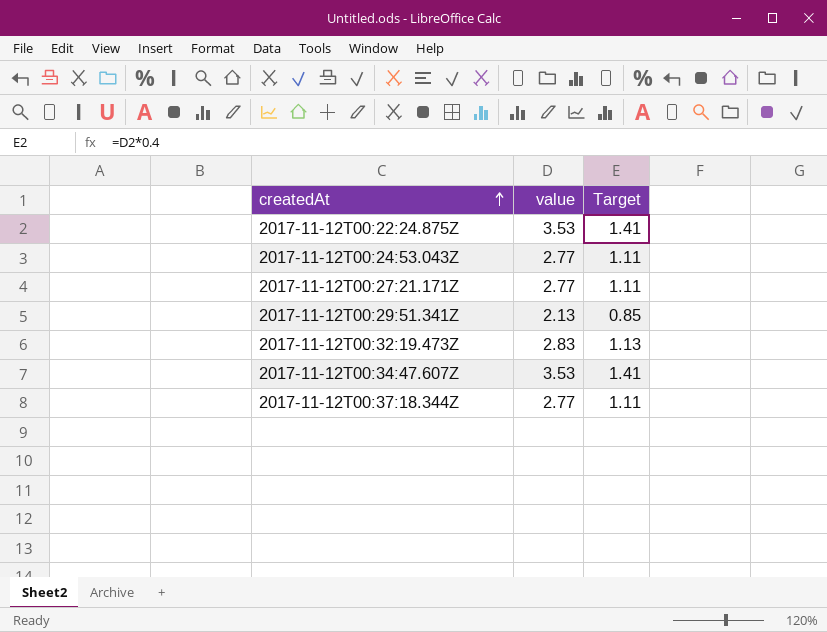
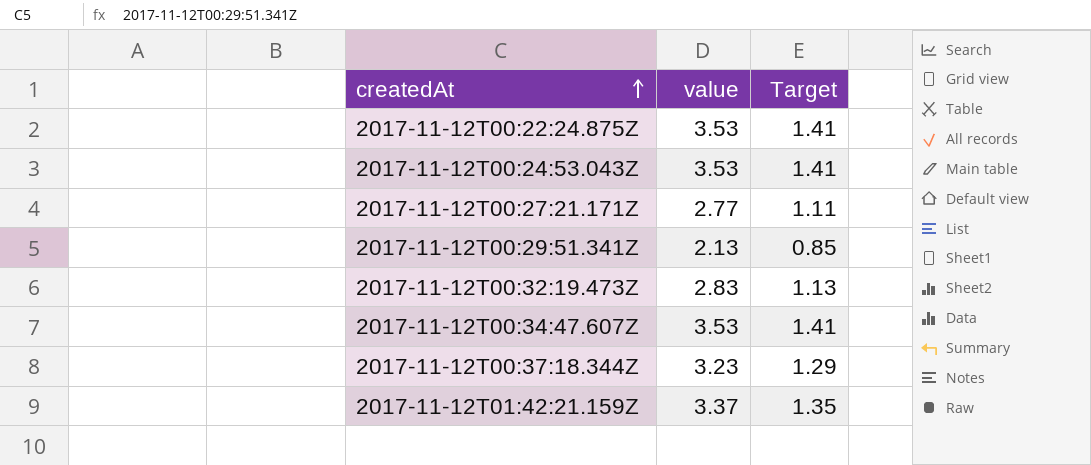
2017-11-12T00:24:53.043Z | value: 2.77 -> 3.53
2017-11-12T00:24:53.043Z | Target: 1.11 -> 1.41
2017-11-12T00:37:18.344Z | value: 2.77 -> 3.23
2017-11-12T00:37:18.344Z | Target: 1.11 -> 1.29
row 2017-11-12T01:42:21.159Z: none -> 3.37 | 1.35

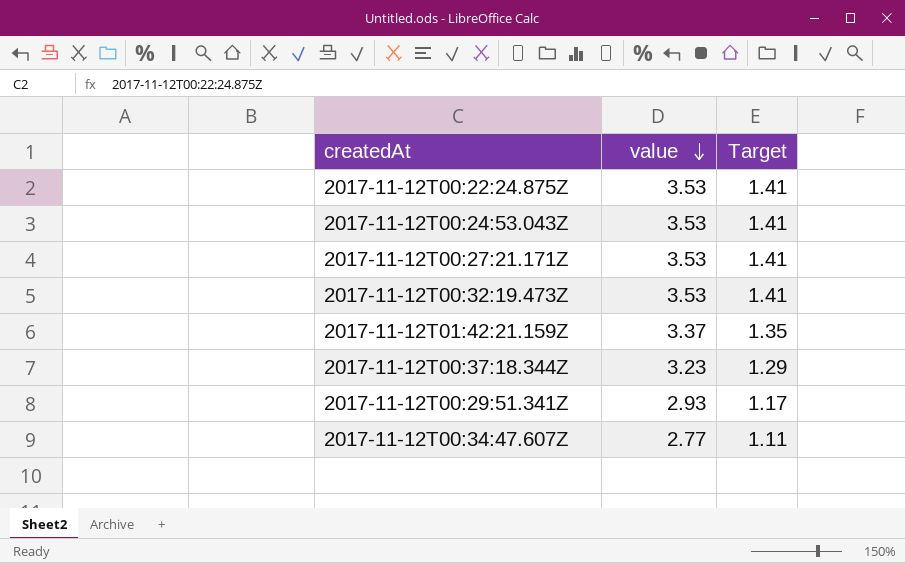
row order: createdAt ascending -> value descending
2017-11-12T00:27:21.171Z | value: 2.77 -> 3.53
2017-11-12T00:27:21.171Z | Target: 1.11 -> 1.41
2017-11-12T00:32:19.473Z | value: 2.83 -> 3.53
2017-11-12T00:32:19.473Z | Target: 1.13 -> 1.41
2017-11-12T00:29:51.341Z | value: 2.13 -> 2.93
2017-11-12T00:29:51.341Z | Target: 0.85 -> 1.17
2017-11-12T00:34:47.607Z | value: 3.53 -> 2.77
2017-11-12T00:34:47.607Z | Target: 1.41 -> 1.11

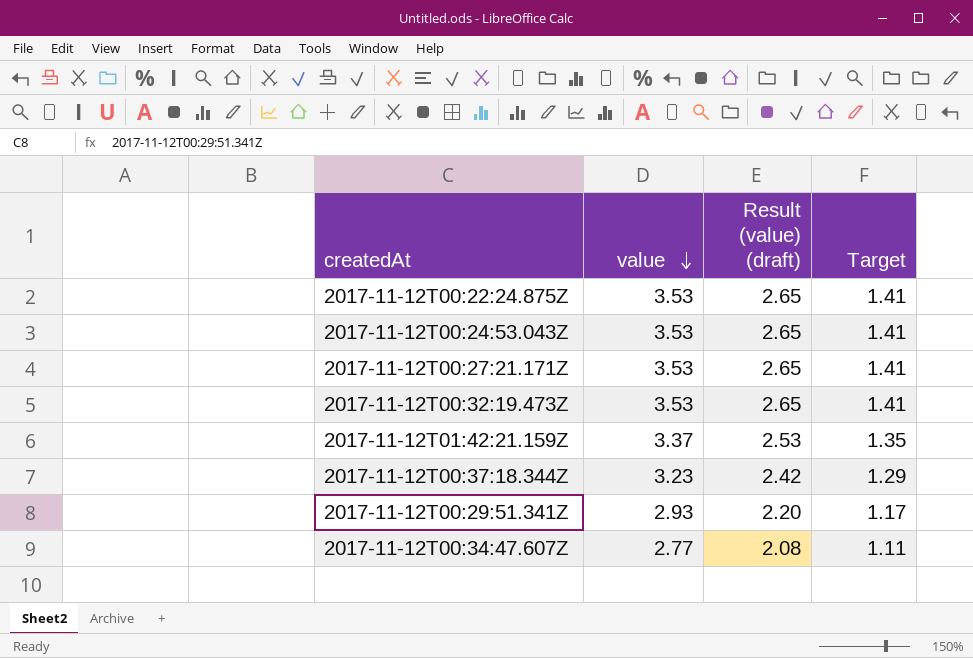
column Result (value) (draft) | formula: none -> [value] * 0.75

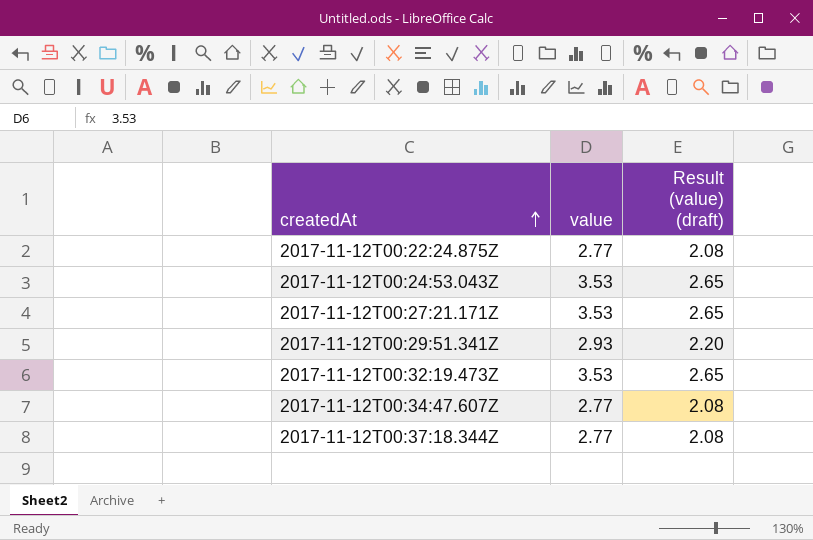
row order: value descending -> createdAt ascending
column Target | formula: [value] * 0.4 -> none
row 2017-11-12T01:42:21.159Z: 3.37 | 2.53 | 1.35 -> none
2017-11-12T00:22:24.875Z | value: 3.53 -> 2.77
2017-11-12T00:22:24.875Z | Result (value) (draft): 2.65 -> 2.08
2017-11-12T00:37:18.344Z | value: 3.23 -> 2.77
2017-11-12T00:37:18.344Z | Result (value) (draft): 2.42 -> 2.08

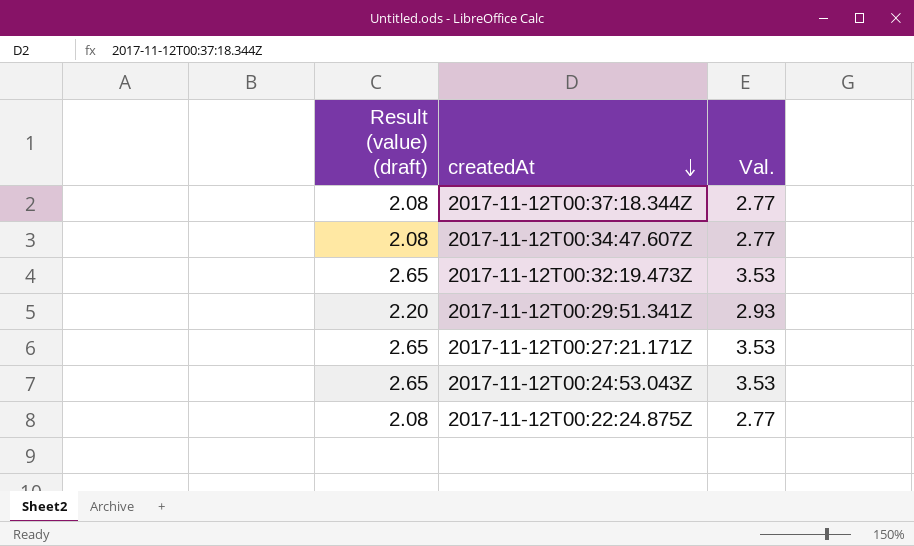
row order: createdAt ascending -> createdAt descending
column Result (value) (draft) | position: 3 -> 1
column name: value -> Val.

